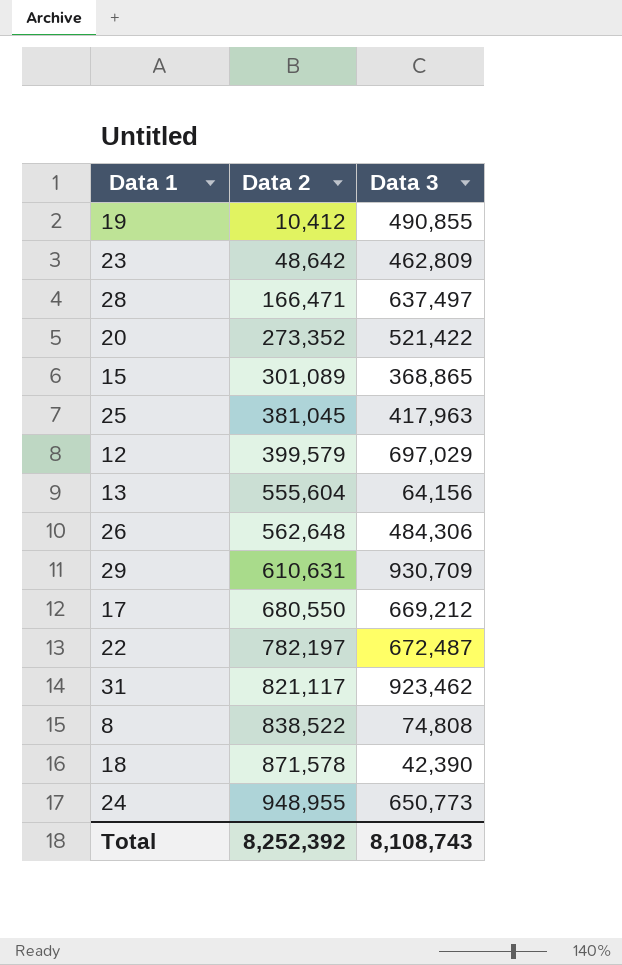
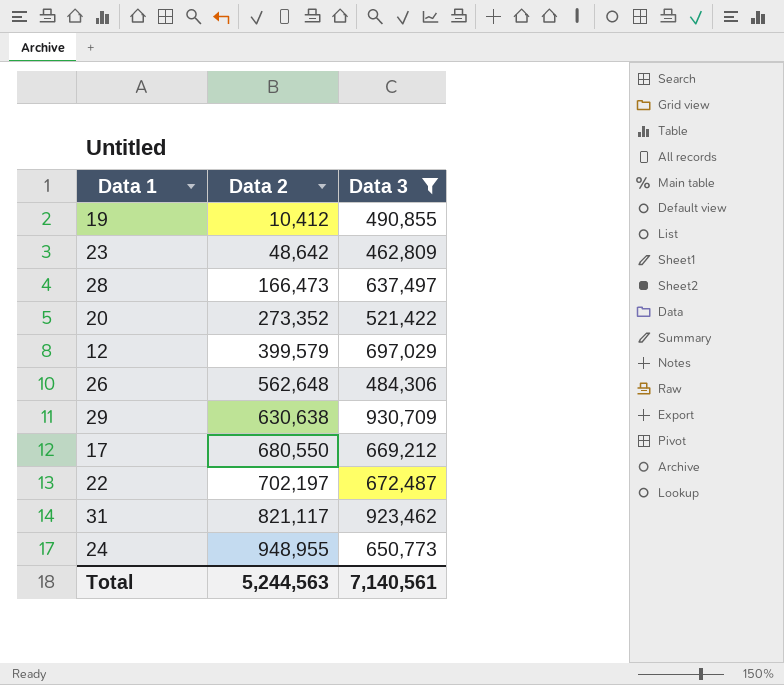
filter: none -> Data 3 >= 462,809
28 | Data 2: 166,471 -> 166,473
29 | Data 2: 610,631 -> 630,638
22 | Data 2: 782,197 -> 702,197
Total | Data 2: 8,252,392 -> 5,244,563
Total | Data 3: 8,108,743 -> 7,140,561

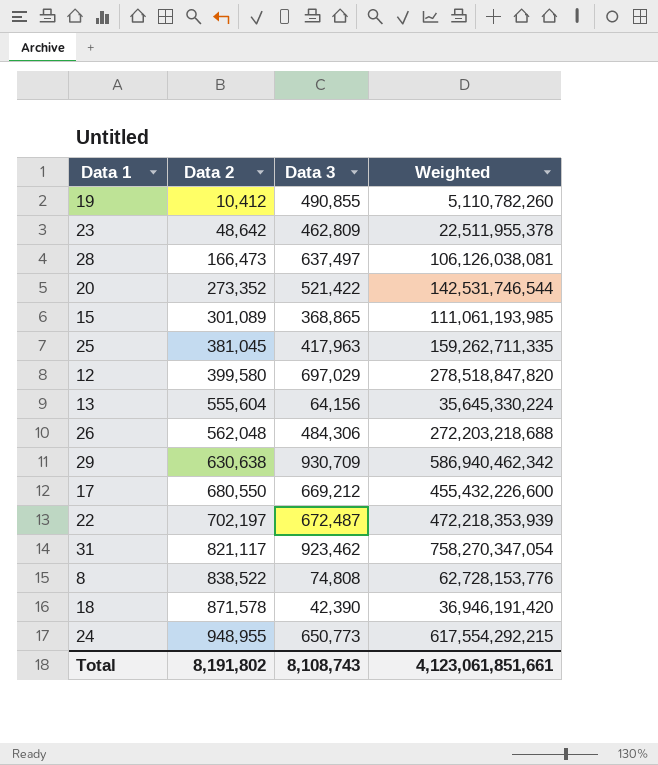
filter: Data 3 >= 462,809 -> none
column Weighted | formula: none -> [Data 2] * [Data 3]
12 | Data 2: 399,579 -> 399,580
26 | Data 2: 562,648 -> 562,048
Total | Data 2: 5,244,563 -> 8,191,802
Total | Data 3: 7,140,561 -> 8,108,743

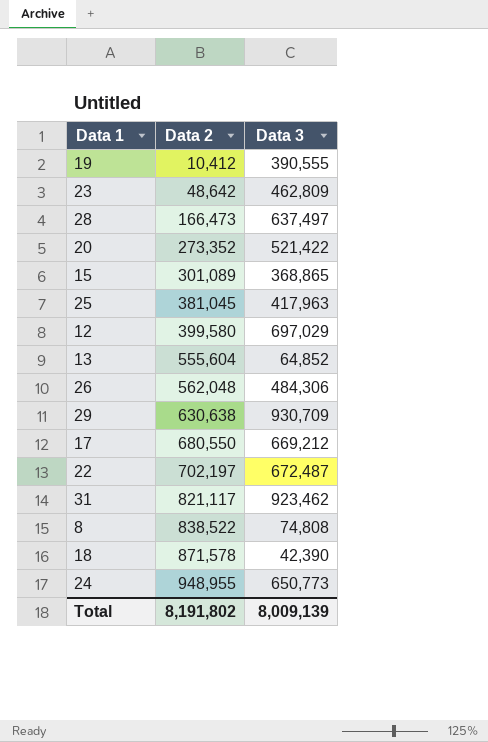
column Weighted | formula: [Data 2] * [Data 3] -> none
19 | Data 3: 490,855 -> 390,555
13 | Data 3: 64,156 -> 64,852
Total | Data 3: 8,108,743 -> 8,009,139

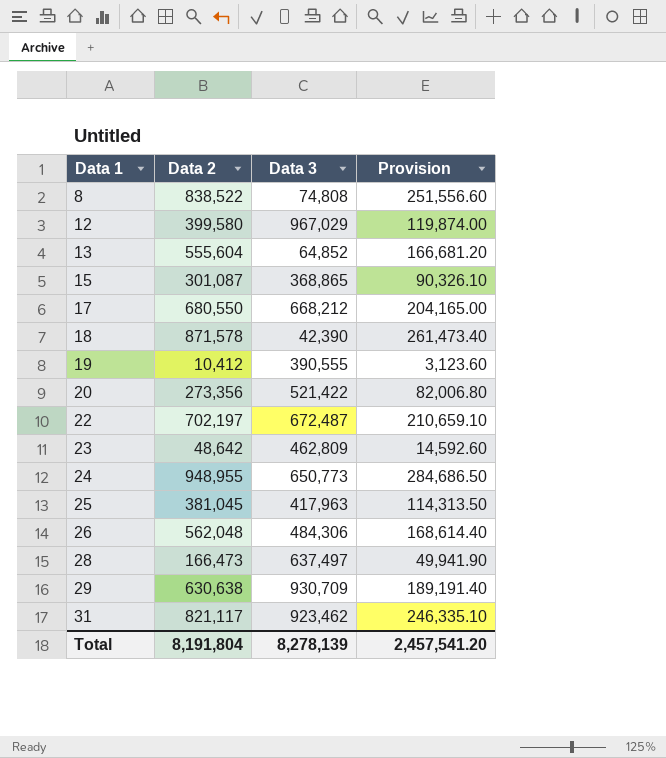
row order: Data 2 ascending -> Data 1 ascending
column Provision | formula: none -> [Data 2] * 0.3
12 | Data 3: 697,029 -> 967,029
15 | Data 2: 301,089 -> 301,087
17 | Data 3: 669,212 -> 668,212
20 | Data 2: 273,352 -> 273,356
Total | Data 2: 8,191,802 -> 8,191,804
Total | Data 3: 8,009,139 -> 8,278,139

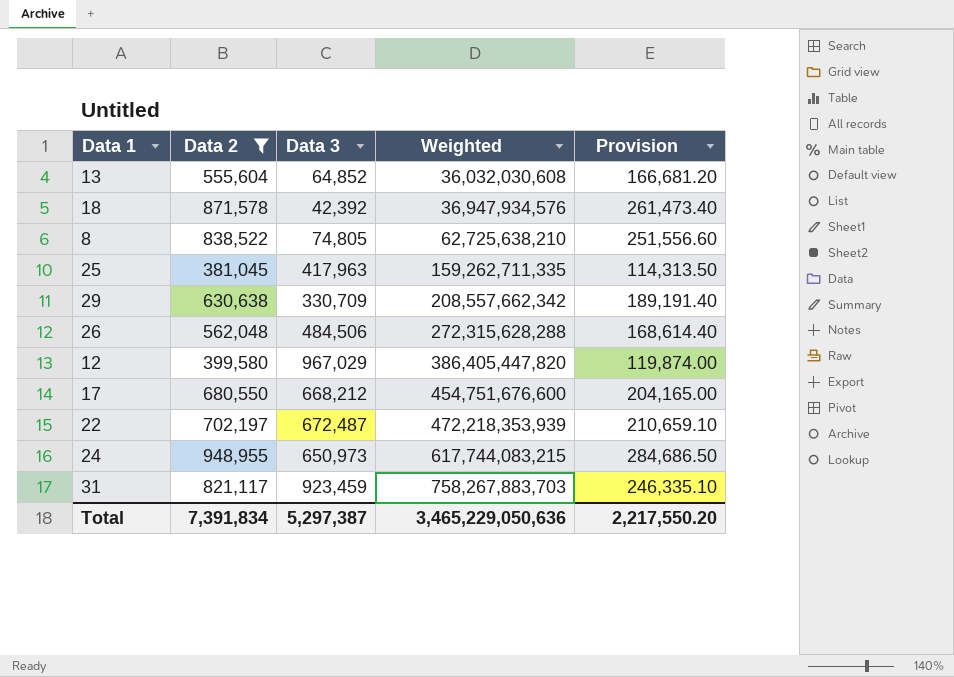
filter: none -> Data 2 >= 381,045
row order: Data 1 ascending -> Weighted ascending
column Weighted | formula: none -> [Data 2] * [Data 3]
18 | Data 3: 42,390 -> 42,392
8 | Data 3: 74,808 -> 74,805
29 | Data 3: 930,709 -> 330,709
26 | Data 3: 484,306 -> 484,506
24 | Data 3: 650,773 -> 650,973
31 | Data 3: 923,462 -> 923,459
Total | Data 2: 8,191,804 -> 7,391,834
Total | Data 3: 8,278,139 -> 5,297,387
Total | Provision: 2,457,541.20 -> 2,217,550.20

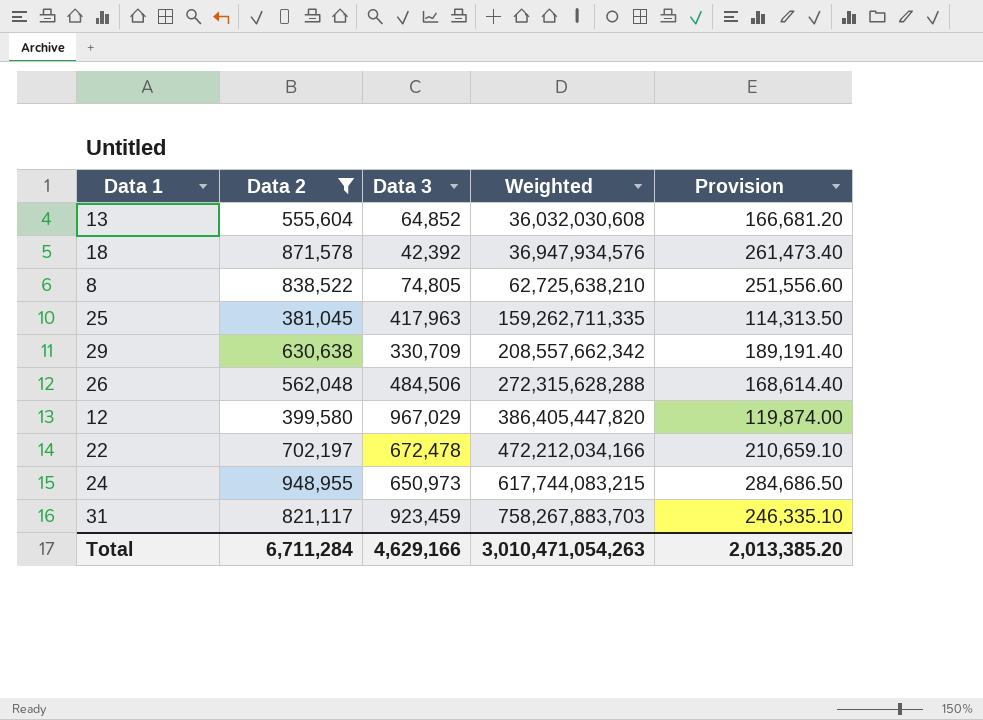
row 17: 680,550 | 668,212 | 454,751,676,600 | 204,165.00 -> none
22 | Data 3: 672,487 -> 672,478
22 | Weighted: 472,218,353,939 -> 472,212,034,166
Total | Data 2: 7,391,834 -> 6,711,284
Total | Data 3: 5,297,387 -> 4,629,166
Total | Weighted: 3,465,229,050,636 -> 3,010,471,054,263
Total | Provision: 2,217,550.20 -> 2,013,385.20

